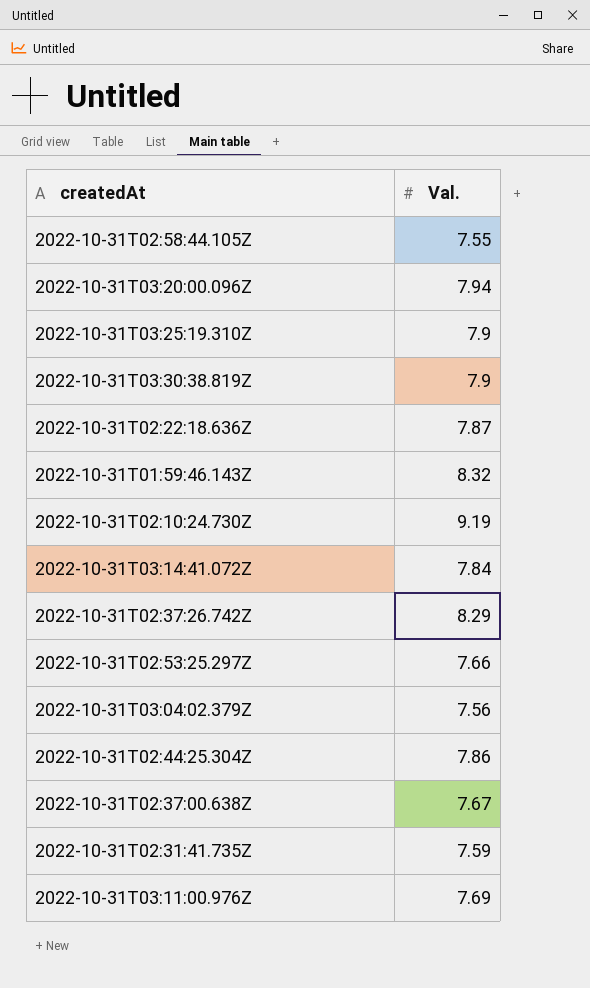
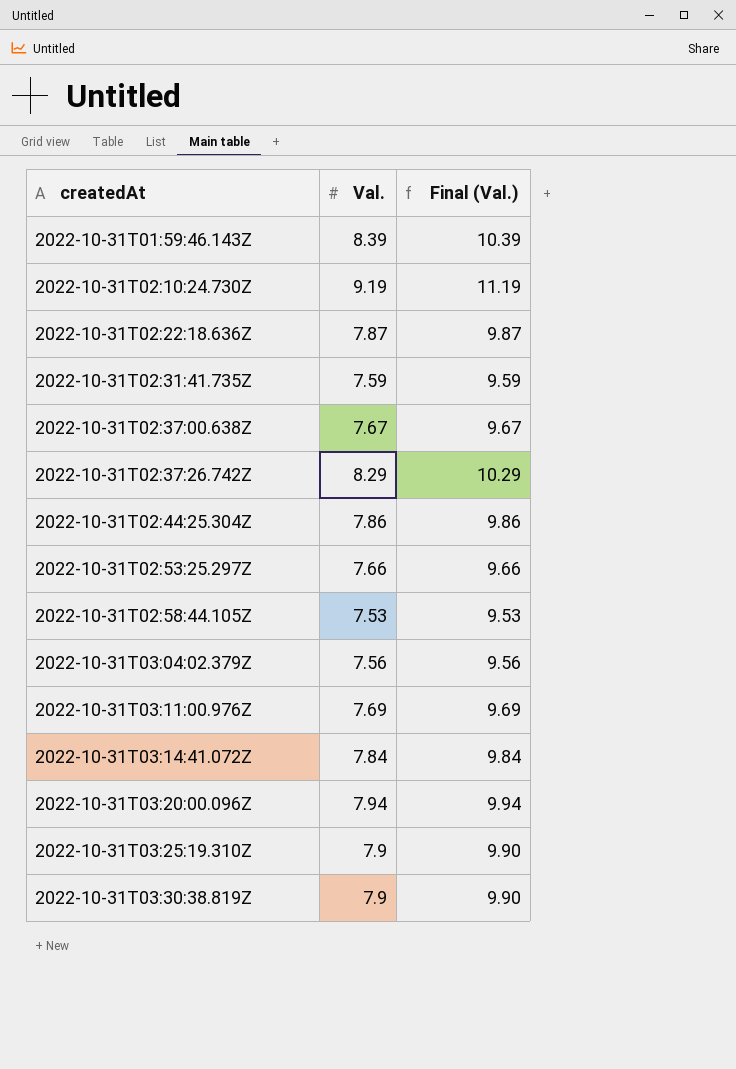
row order: none -> createdAt ascending
column Final (Val.) | formula: none -> [Val.] + 2
2022-10-31T01:59:46.143Z | Val.: 8.32 -> 8.39
2022-10-31T02:58:44.105Z | Val.: 7.55 -> 7.53

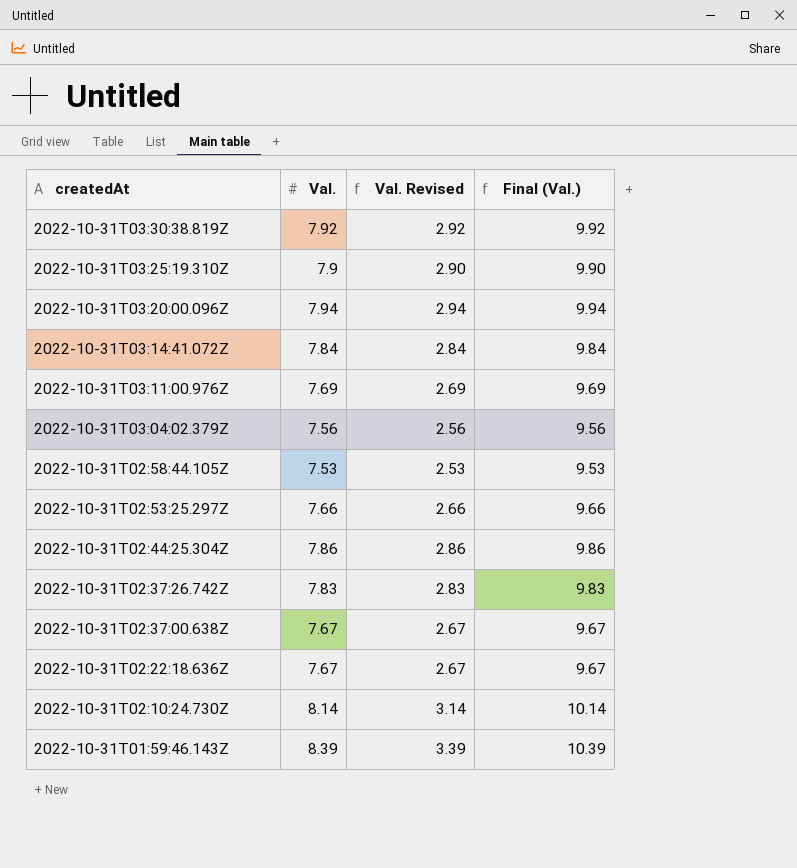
row order: createdAt ascending -> createdAt descending
column Val. Revised | formula: none -> [Val.] - 5
row 2022-10-31T02:31:41.735Z: 7.59 | 9.59 -> none
2022-10-31T03:30:38.819Z | Val.: 7.9 -> 7.92
2022-10-31T03:30:38.819Z | Final (Val.): 9.90 -> 9.92
2022-10-31T02:37:26.742Z | Val.: 8.29 -> 7.83
2022-10-31T02:37:26.742Z | Final (Val.): 10.29 -> 9.83
2022-10-31T02:22:18.636Z | Val.: 7.87 -> 7.67
2022-10-31T02:22:18.636Z | Final (Val.): 9.87 -> 9.67
2022-10-31T02:10:24.730Z | Val.: 9.19 -> 8.14
2022-10-31T02:10:24.730Z | Final (Val.): 11.19 -> 10.14

